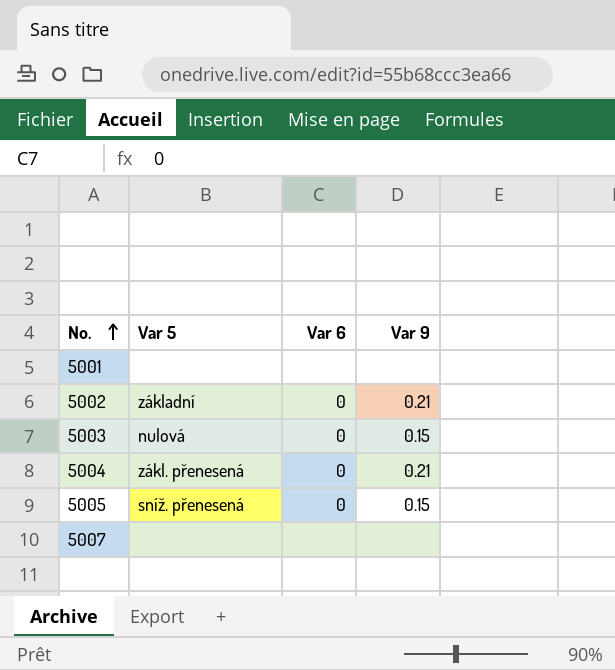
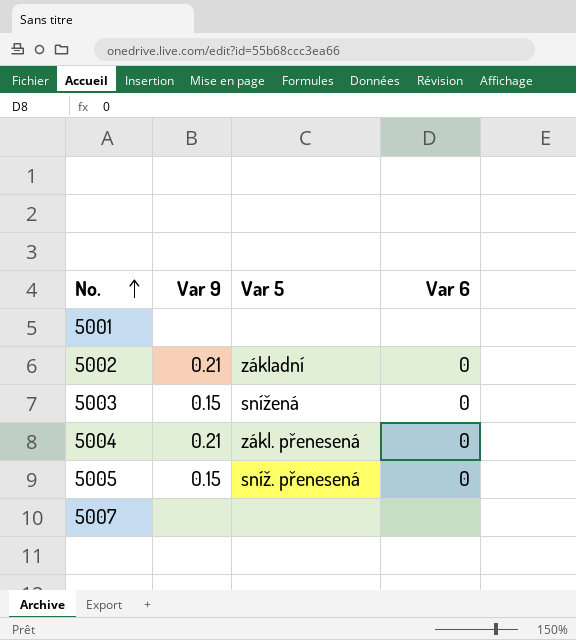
column Var 9 | position: 4 -> 2
5003 | Var 5: nulová -> snížená

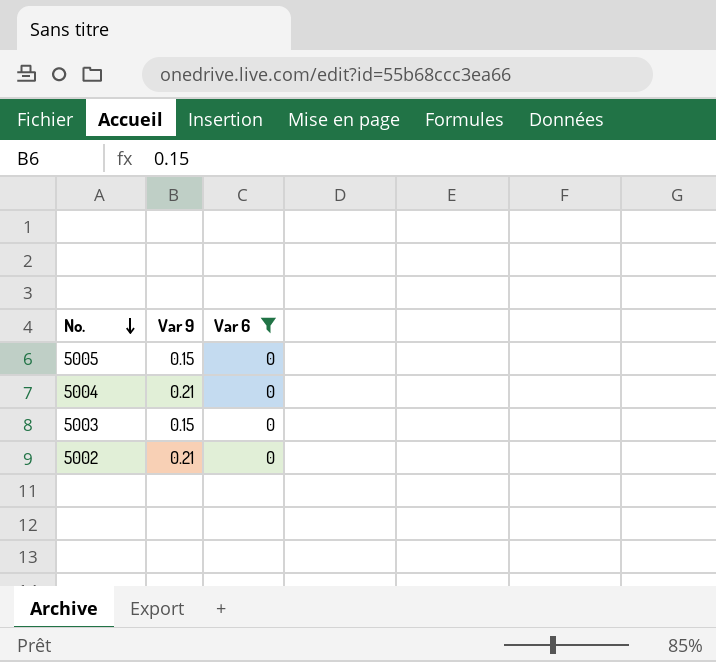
filter: none -> Var 6 = 0
row order: No. ascending -> No. descending
column Var 5 | position: 3 -> none

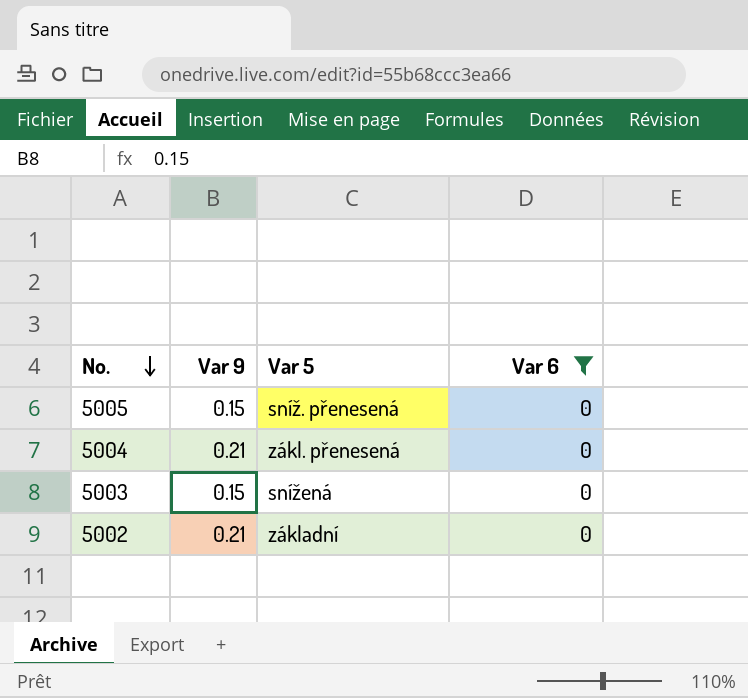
column Var 5 | position: none -> 3

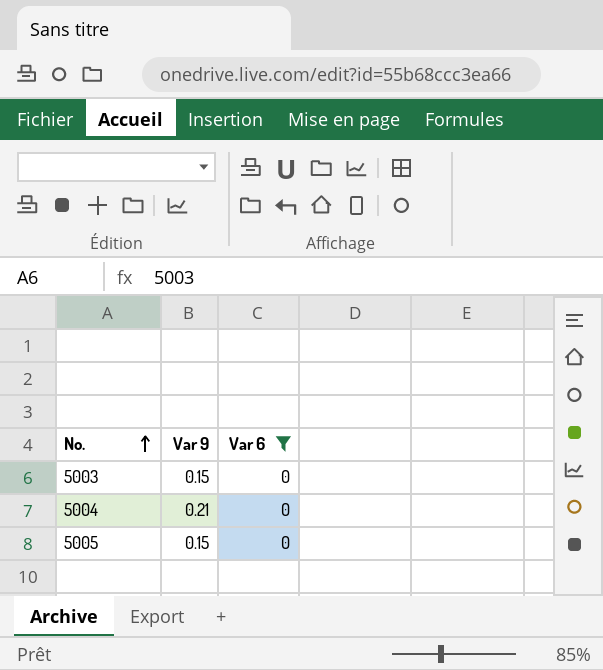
row order: No. descending -> No. ascending
column Var 5 | position: 3 -> none
row 5002: 0.21 | základní | 0 -> none

